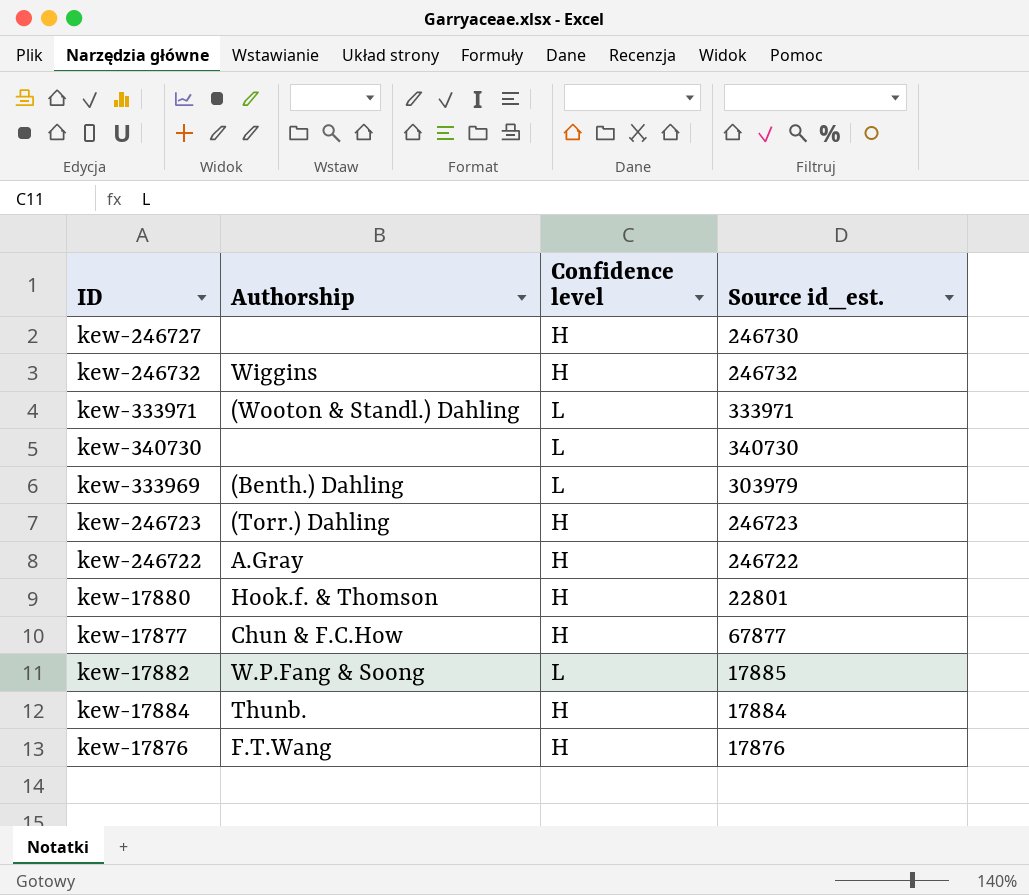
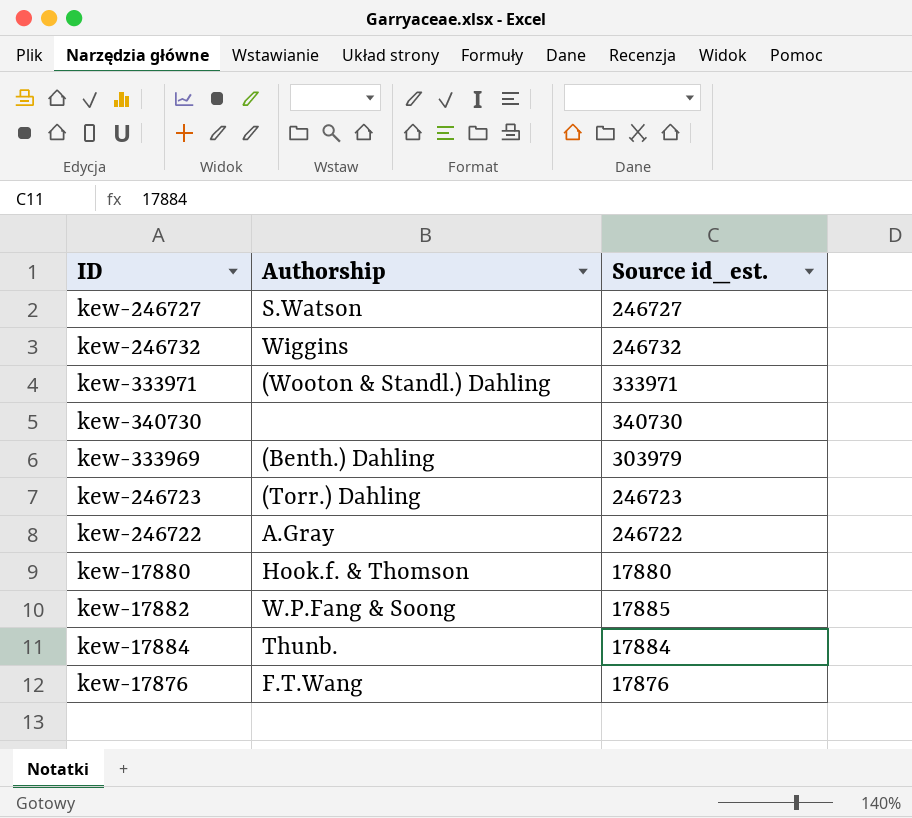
column Confidence level | position: 3 -> none
row kew-17877: Chun & F.C.How | H | 67877 -> none
kew-246727 | Authorship: none -> S.Watson
kew-246727 | Source id_est.: 246730 -> 246727
kew-17880 | Source id_est.: 22801 -> 17880

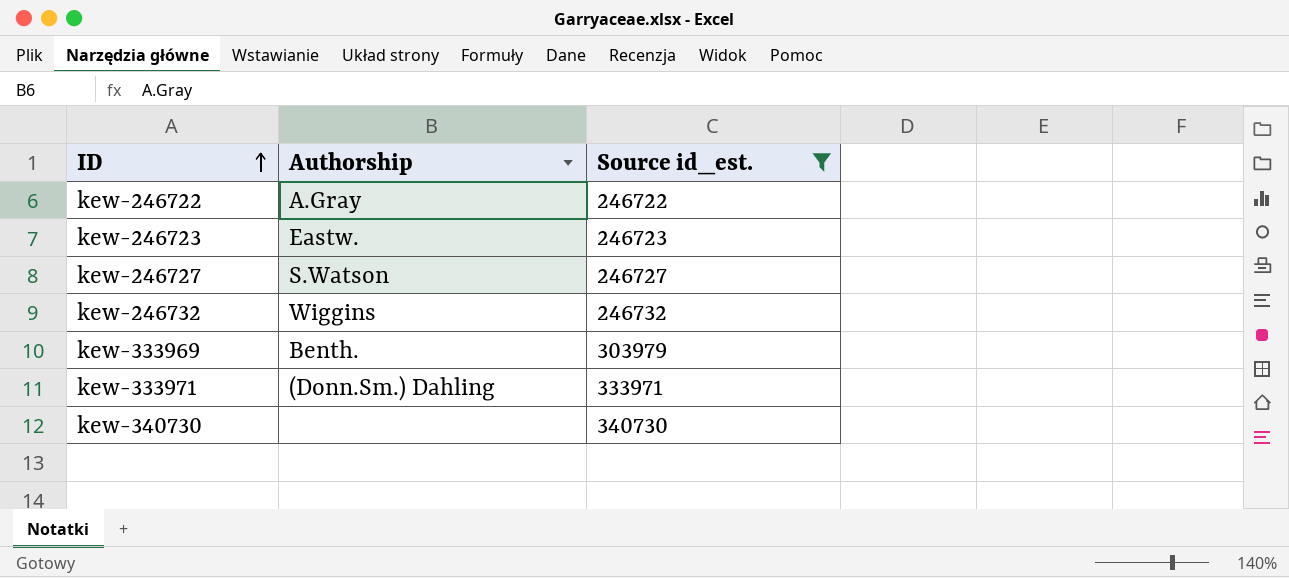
filter: none -> Source id_est. >= 246722
row order: none -> ID ascending
kew-246723 | Authorship: (Torr.) Dahling -> Eastw.
kew-333969 | Authorship: (Benth.) Dahling -> Benth.
kew-333971 | Authorship: (Wooton & Standl.) Dahling -> (Donn.Sm.) Dahling

